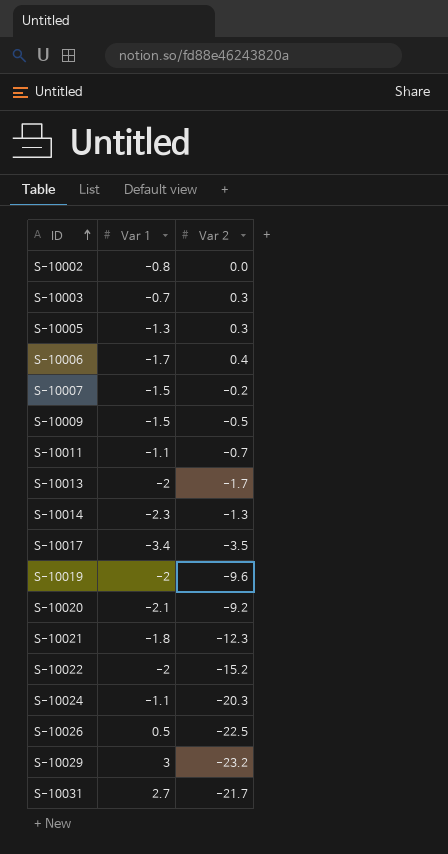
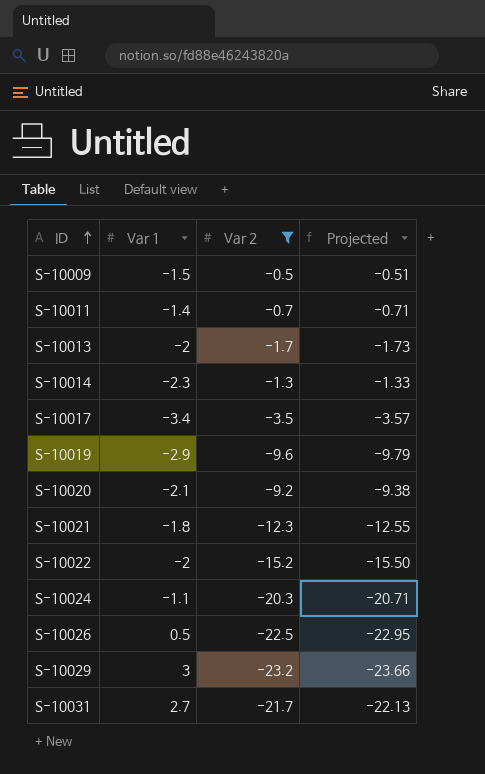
filter: none -> Var 2 <= -0.5
column Projected | formula: none -> [Var 2] * 1.02
S-10011 | Var 1: -1.1 -> -1.4
S-10019 | Var 1: -2 -> -2.9

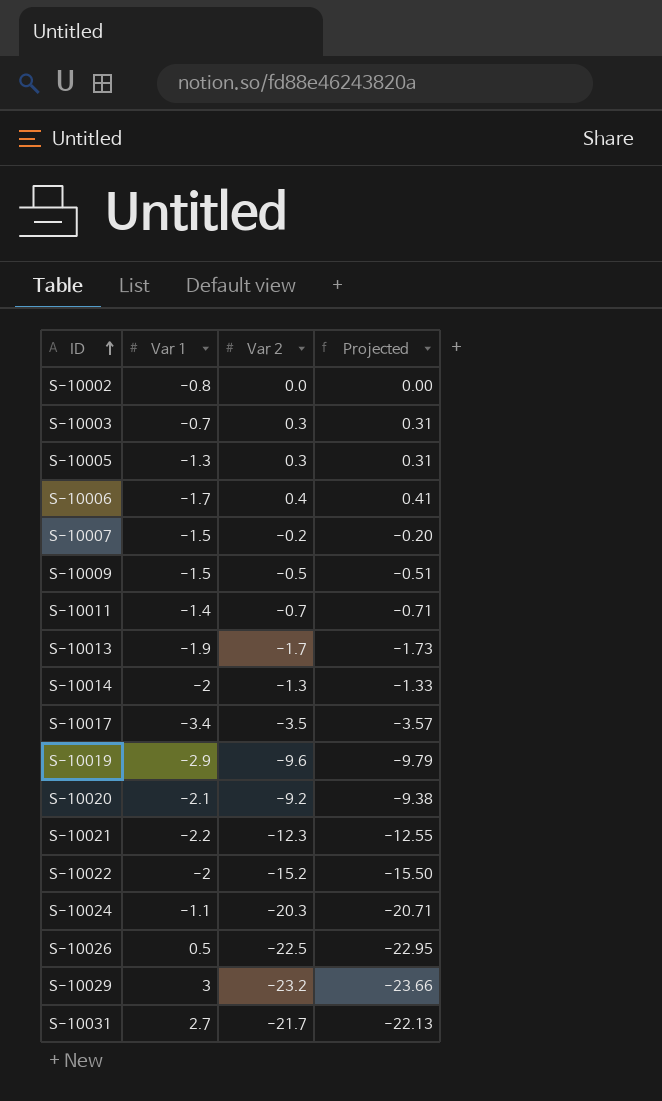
filter: Var 2 <= -0.5 -> none
S-10013 | Var 1: -2 -> -1.9
S-10014 | Var 1: -2.3 -> -2
S-10021 | Var 1: -1.8 -> -2.2

